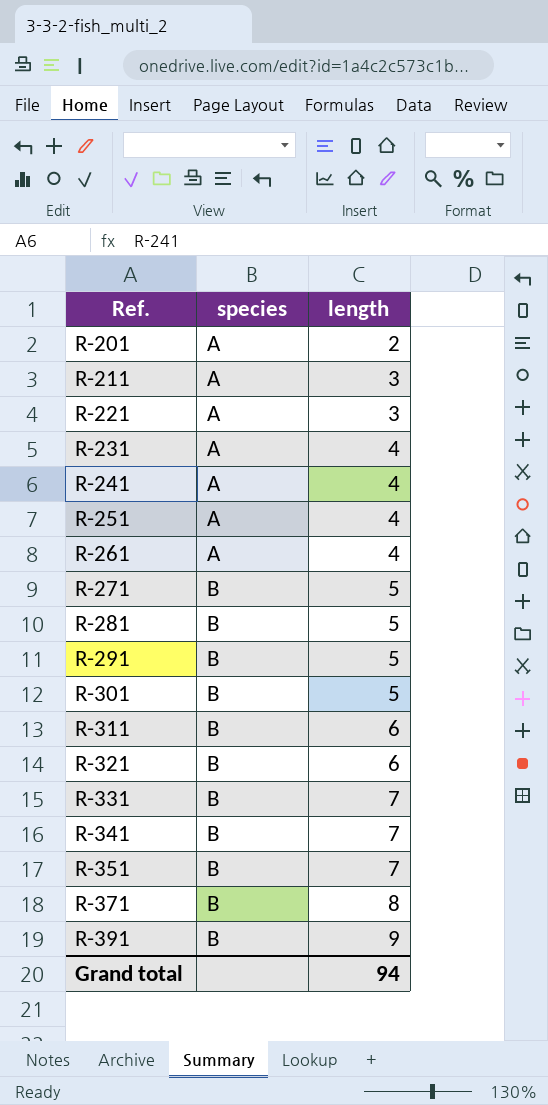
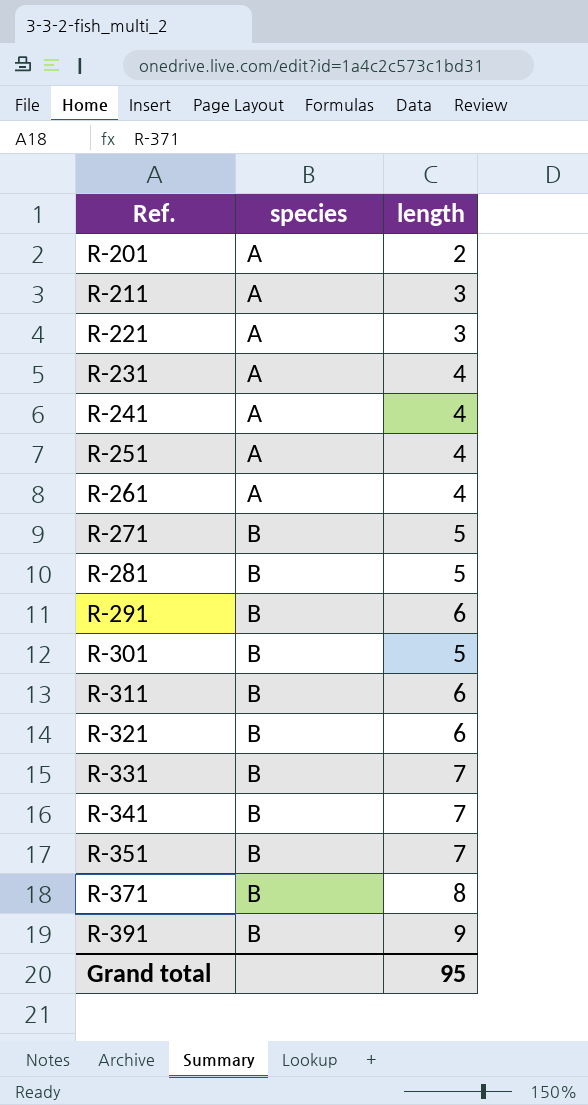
R-291 | length: 5 -> 6
Grand total | length: 94 -> 95

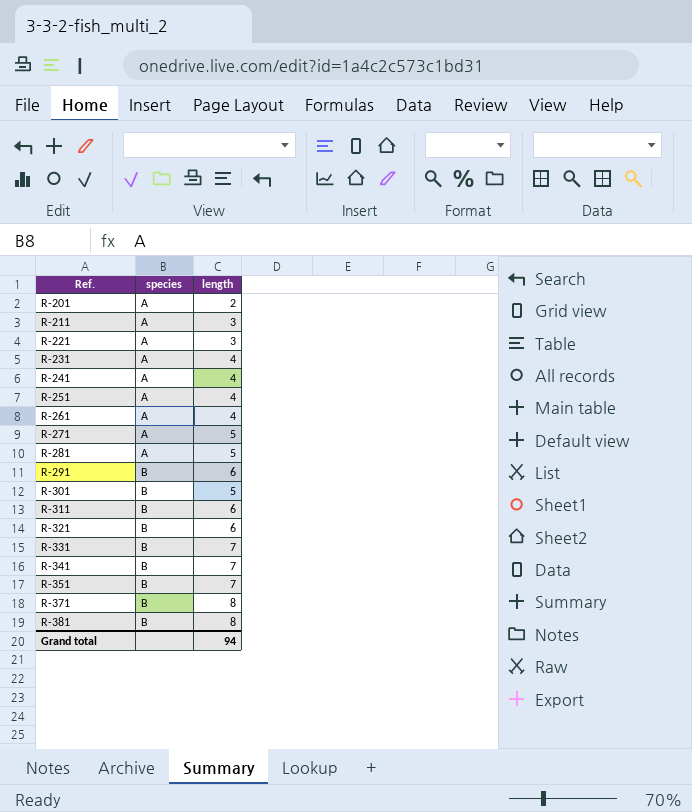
row R-391: B | 9 -> none
R-271 | species: B -> A
R-281 | species: B -> A
row R-381: none -> B | 8
Grand total | length: 95 -> 94

